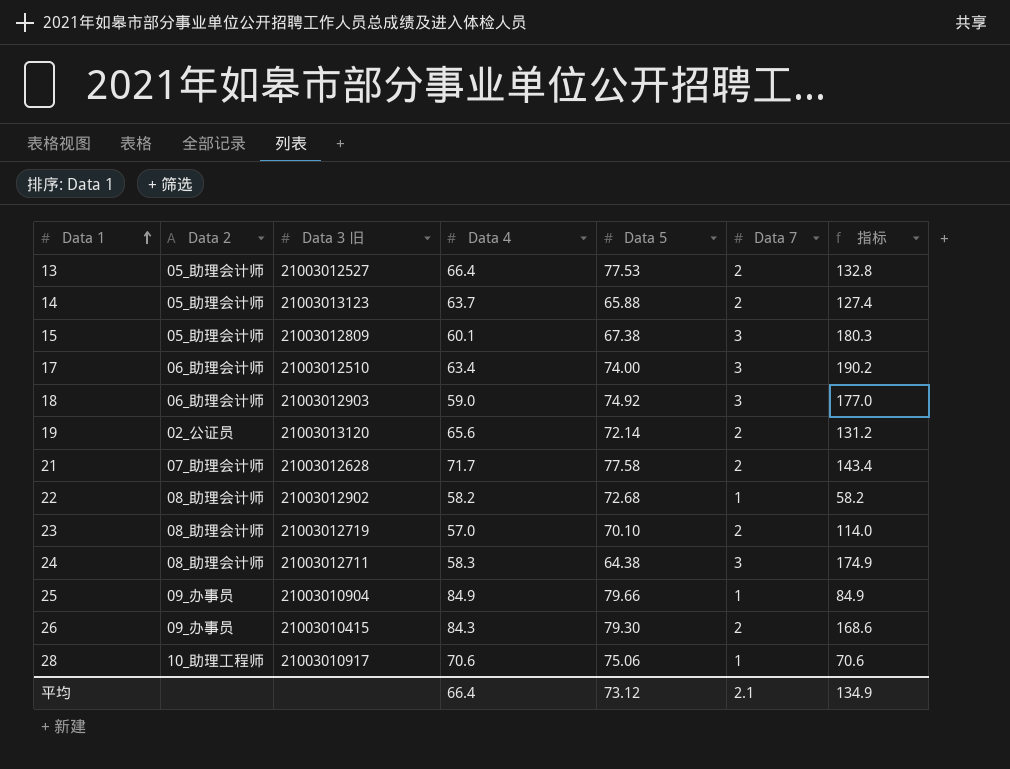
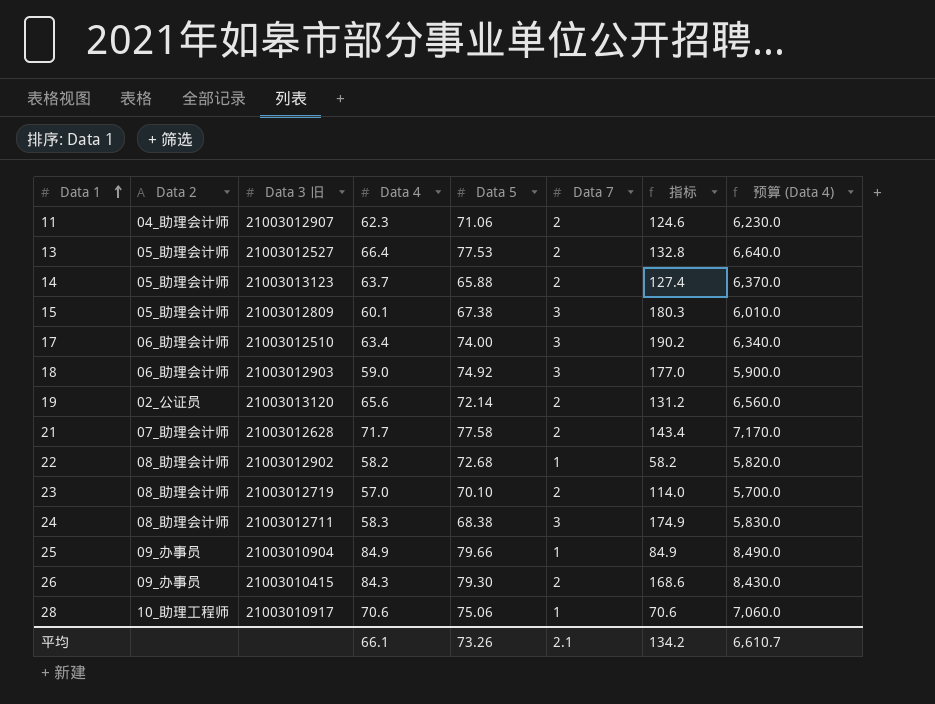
column 预算 (Data 4) | formula: none -> [Data 4] * 100
row 11: none -> 04_助理会计师 | 21003012907 | 62.3 | 71.06 | 2 | 124.6 | 6,230.0
24 | Data 5: 64.38 -> 68.38
平均 | Data 4: 66.4 -> 66.1
平均 | Data 5: 73.12 -> 73.26
平均 | 指标: 134.9 -> 134.2

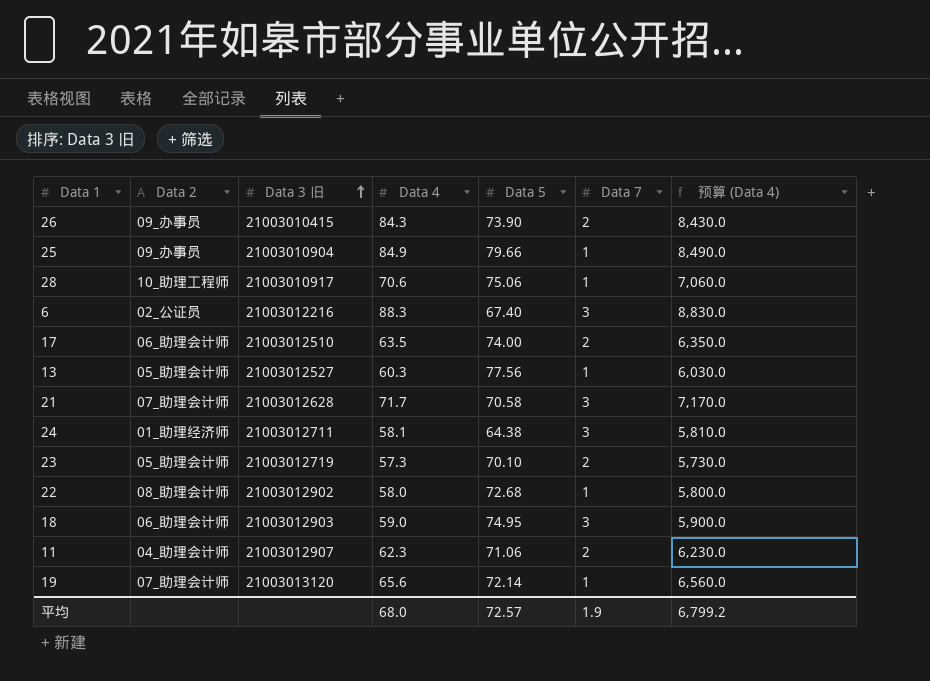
row order: Data 1 ascending -> Data 3 旧 ascending
column 指标 | formula: [Data 4] * [Data 7] -> none
row 14: 05_助理会计师 | 21003013123 | 63.7 | 65.88 | 2 | 127.4 | 6,370.0 -> none
row 15: 05_助理会计师 | 21003012809 | 60.1 | 67.38 | 3 | 180.3 | 6,010.0 -> none
26 | Data 5: 79.30 -> 73.90
row 6: none -> 02_公证员 | 21003012216 | 88.3 | 67.40 | 3 | 8,830.0
17 | Data 4: 63.4 -> 63.5
17 | Data 7: 3 -> 2
17 | 预算 (Data 4): 6,340.0 -> 6,350.0
13 | Data 4: 66.4 -> 60.3
13 | Data 5: 77.53 -> 77.56
13 | Data 7: 2 -> 1
13 | 预算 (Data 4): 6,640.0 -> 6,030.0
21 | Data 5: 77.58 -> 70.58
21 | Data 7: 2 -> 3
24 | Data 2: 08_助理会计师 -> 01_助理经济师
24 | Data 4: 58.3 -> 58.1
24 | Data 5: 68.38 -> 64.38
24 | 预算 (Data 4): 5,830.0 -> 5,810.0
23 | Data 2: 08_助理会计师 -> 05_助理会计师
23 | Data 4: 57.0 -> 57.3
23 | 预算 (Data 4): 5,700.0 -> 5,730.0
22 | Data 4: 58.2 -> 58.0
22 | 预算 (Data 4): 5,820.0 -> 5,800.0
18 | Data 5: 74.92 -> 74.95
19 | Data 2: 02_公证员 -> 07_助理会计师
19 | Data 7: 2 -> 1
平均 | Data 4: 66.1 -> 68.0
平均 | Data 5: 73.26 -> 72.57
平均 | Data 7: 2.1 -> 1.9
平均 | 预算 (Data 4): 6,610.7 -> 6,799.2

